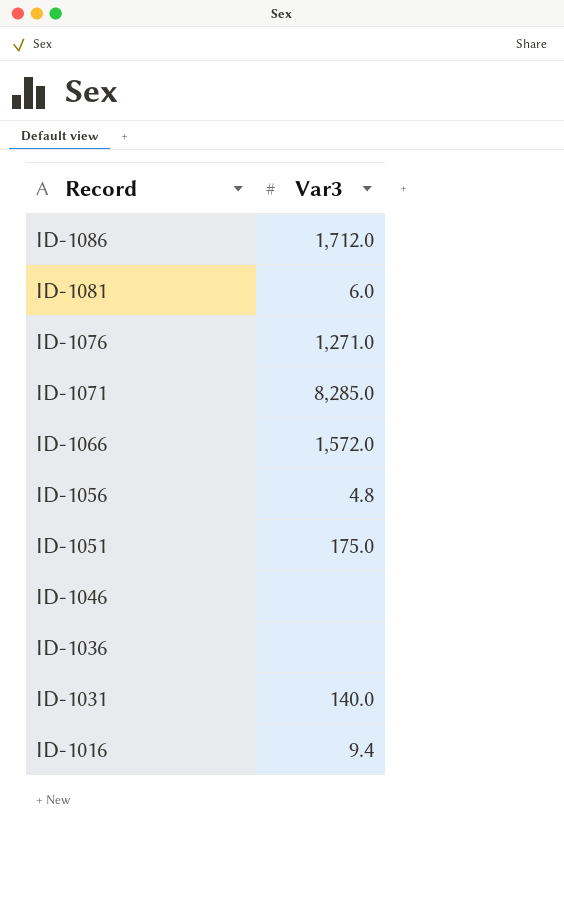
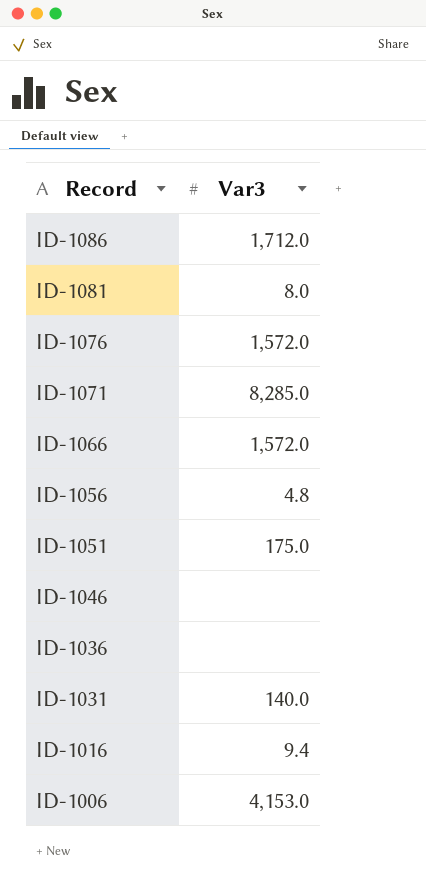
ID-1081 | Var3: 6.0 -> 8.0
ID-1076 | Var3: 1,271.0 -> 1,572.0
row ID-1006: none -> 4,153.0

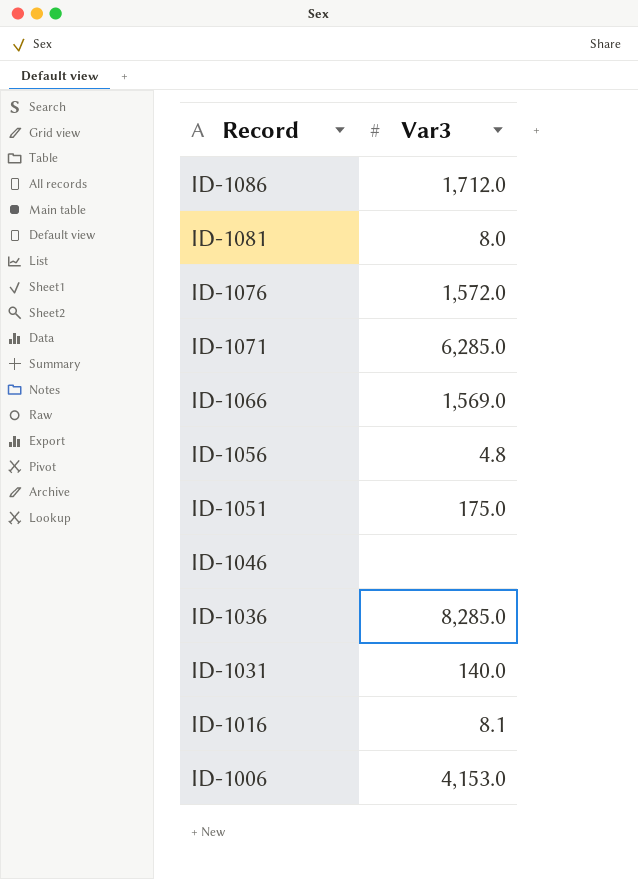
ID-1071 | Var3: 8,285.0 -> 6,285.0
ID-1066 | Var3: 1,572.0 -> 1,569.0
ID-1036 | Var3: none -> 8,285.0
ID-1016 | Var3: 9.4 -> 8.1

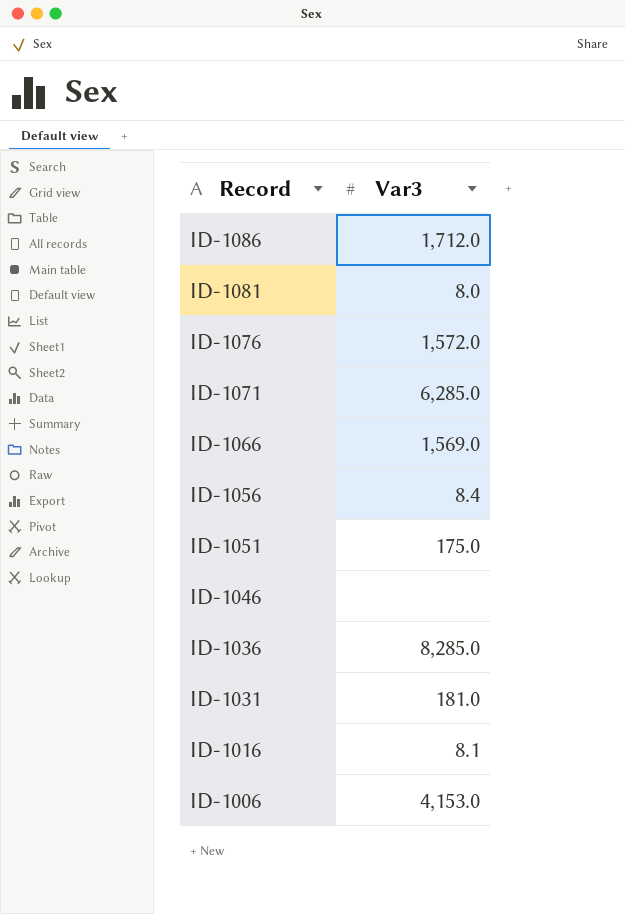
ID-1056 | Var3: 4.8 -> 8.4
ID-1031 | Var3: 140.0 -> 181.0

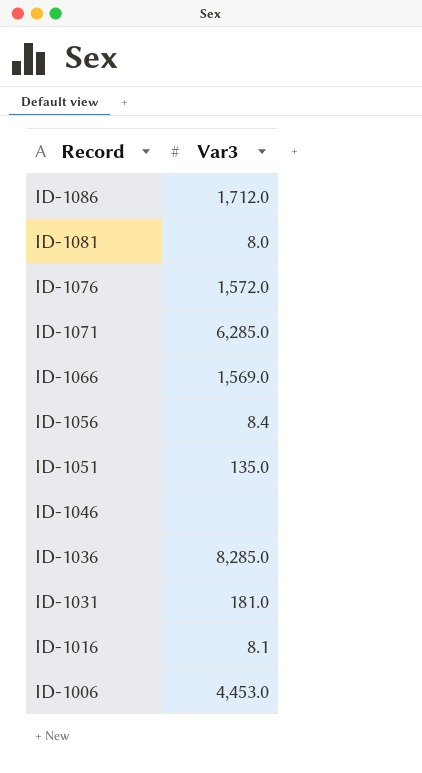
ID-1051 | Var3: 175.0 -> 135.0
ID-1006 | Var3: 4,153.0 -> 4,453.0

